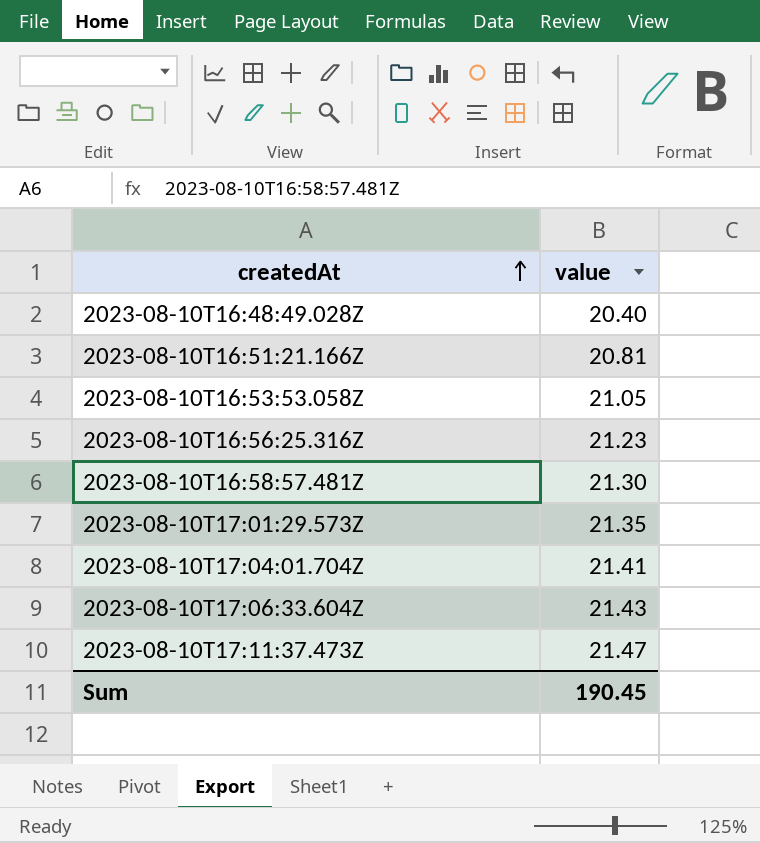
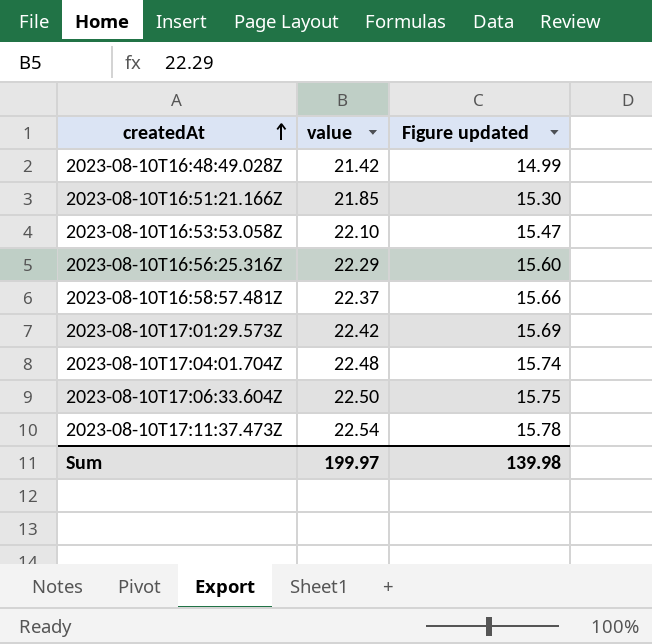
column Figure updated | formula: none -> [value] * 0.7
2023-08-10T16:48:49.028Z | value: 20.40 -> 21.42
2023-08-10T16:51:21.166Z | value: 20.81 -> 21.85
2023-08-10T16:53:53.058Z | value: 21.05 -> 22.10
2023-08-10T16:56:25.316Z | value: 21.23 -> 22.29
2023-08-10T16:58:57.481Z | value: 21.30 -> 22.37
2023-08-10T17:01:29.573Z | value: 21.35 -> 22.42
2023-08-10T17:04:01.704Z | value: 21.41 -> 22.48
2023-08-10T17:06:33.604Z | value: 21.43 -> 22.50
2023-08-10T17:11:37.473Z | value: 21.47 -> 22.54
Sum | value: 190.45 -> 199.97

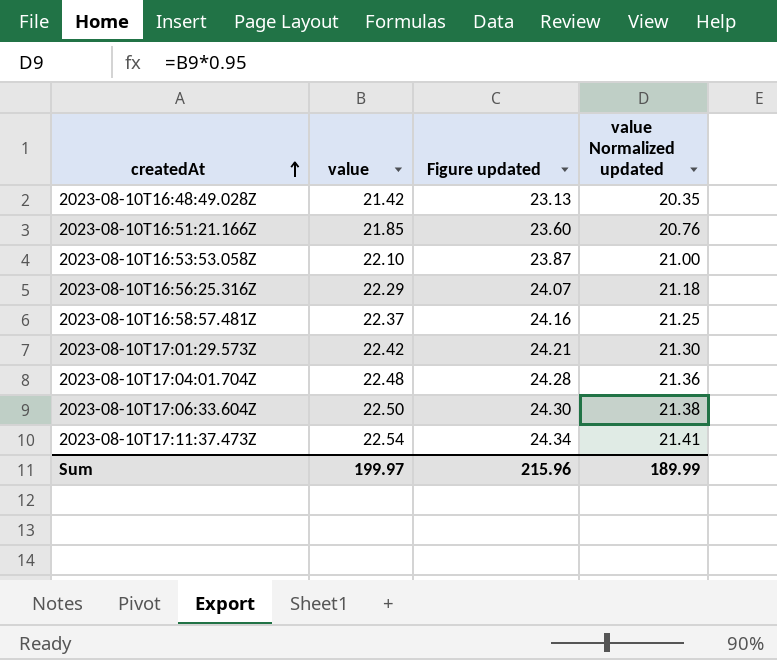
column Figure updated | formula: [value] * 0.7 -> [value] * 1.08
column value Normalized updated | formula: none -> [value] * 0.95
Sum | Figure updated: 139.98 -> 215.96

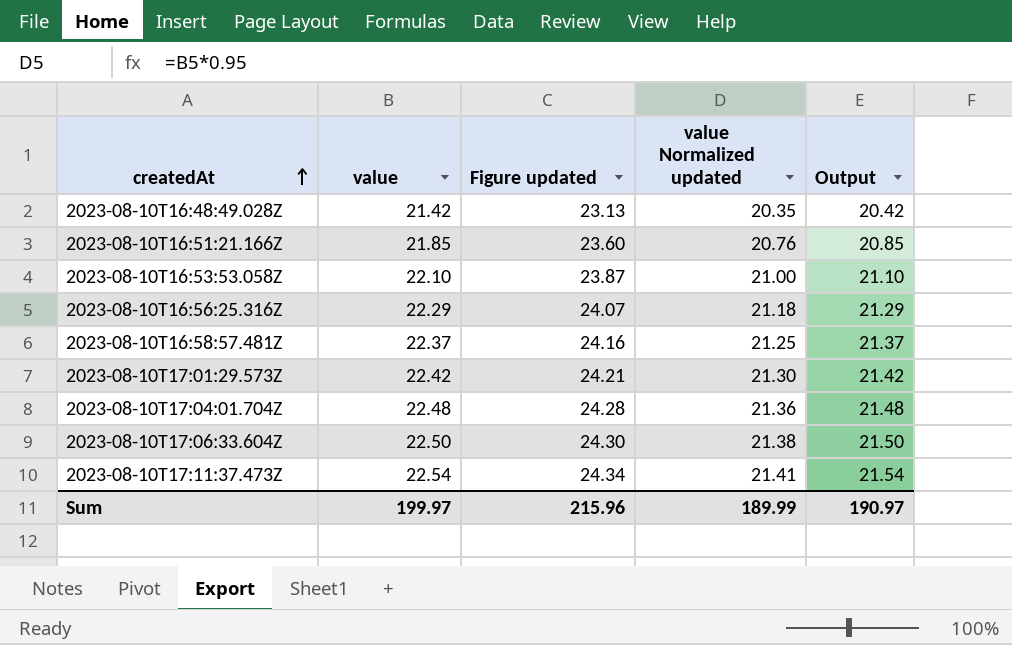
column Output | formula: none -> [value] - 1

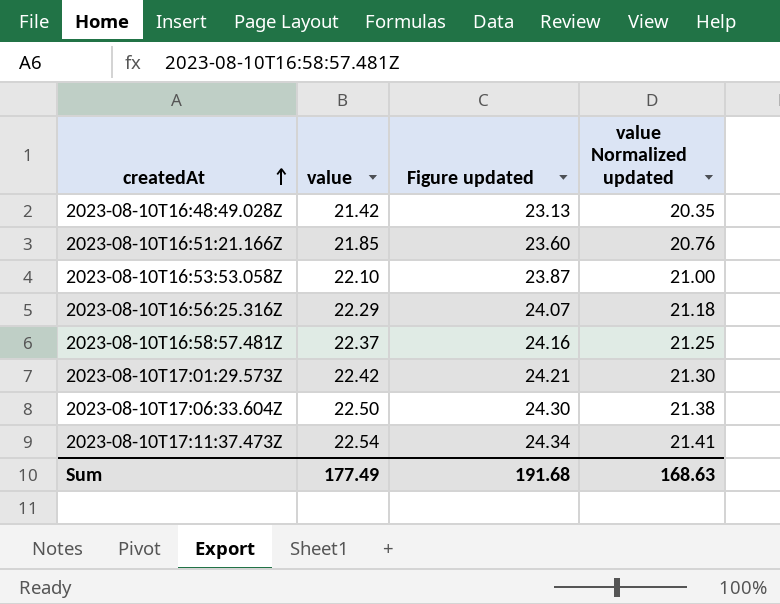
column Output | formula: [value] - 1 -> none
row 2023-08-10T17:04:01.704Z: 22.48 | 24.28 | 21.36 | 21.48 -> none
Sum | value: 199.97 -> 177.49
Sum | Figure updated: 215.96 -> 191.68
Sum | value Normalized updated: 189.99 -> 168.63

